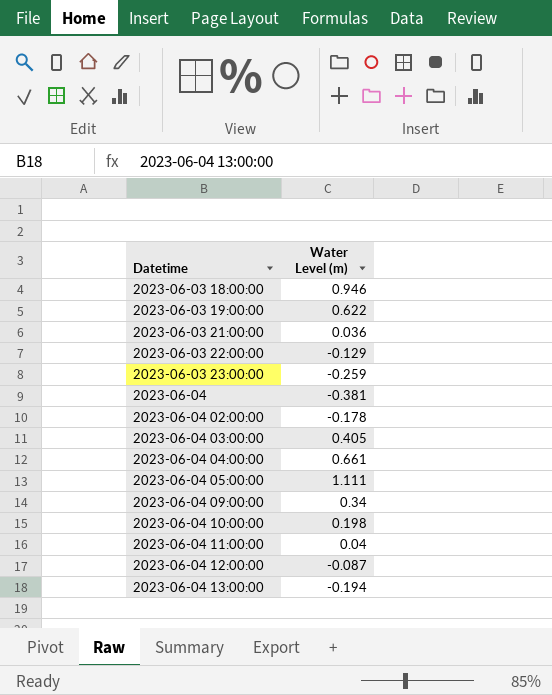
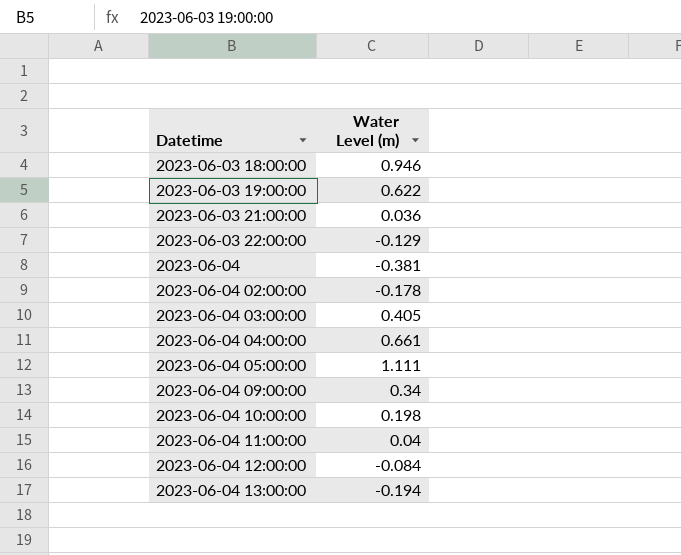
row 2023-06-03 23:00:00: -0.259 -> none
2023-06-04 12:00:00 | Water Level (m): -0.087 -> -0.084

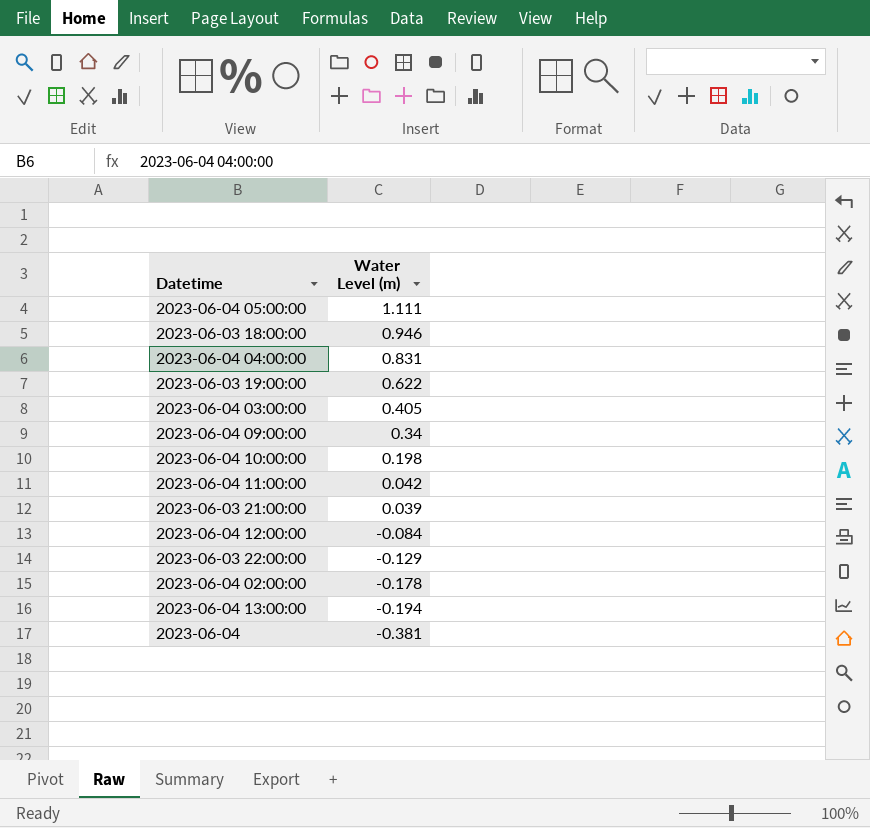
row order: Datetime ascending -> Water Level (m) descending
2023-06-04 04:00:00 | Water Level (m): 0.661 -> 0.831
2023-06-04 11:00:00 | Water Level (m): 0.04 -> 0.042
2023-06-03 21:00:00 | Water Level (m): 0.036 -> 0.039

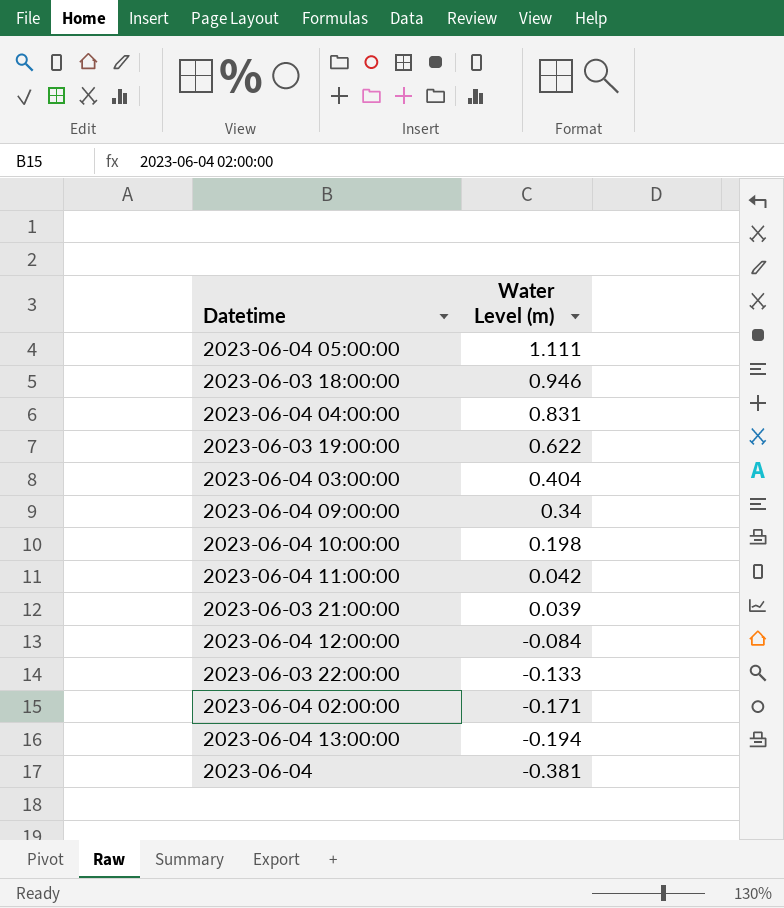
2023-06-04 03:00:00 | Water Level (m): 0.405 -> 0.404
2023-06-03 22:00:00 | Water Level (m): -0.129 -> -0.133
2023-06-04 02:00:00 | Water Level (m): -0.178 -> -0.171

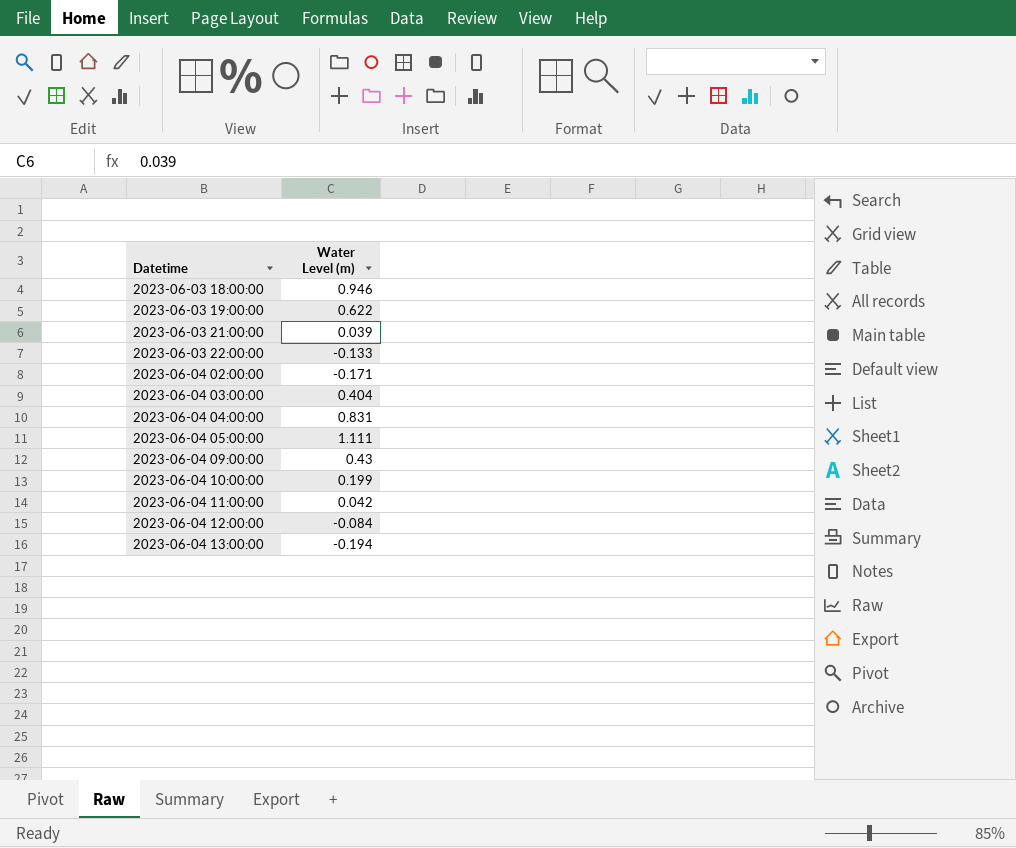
row order: Water Level (m) descending -> Datetime ascending
row 2023-06-04: -0.381 -> none
2023-06-04 09:00:00 | Water Level (m): 0.34 -> 0.43
2023-06-04 10:00:00 | Water Level (m): 0.198 -> 0.199

